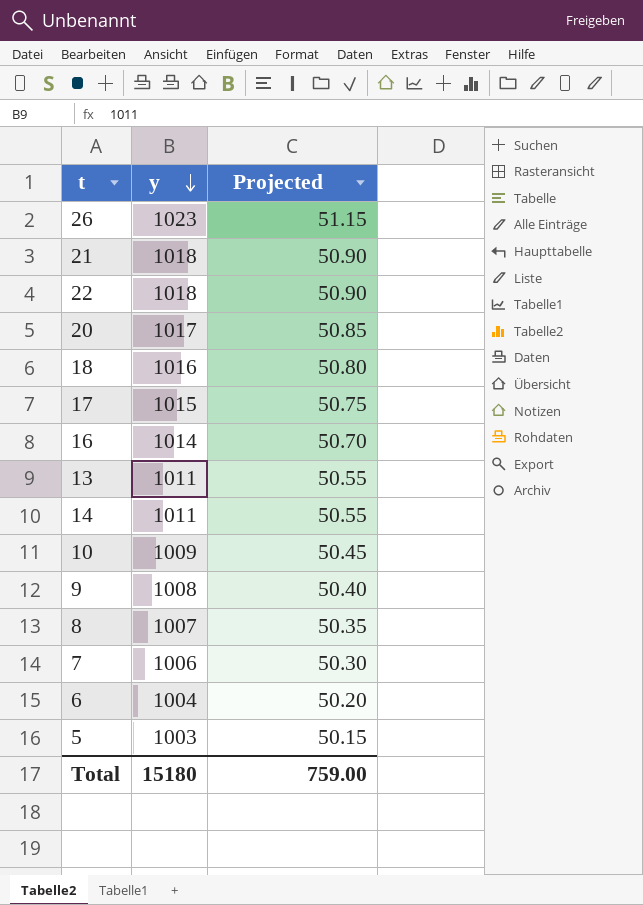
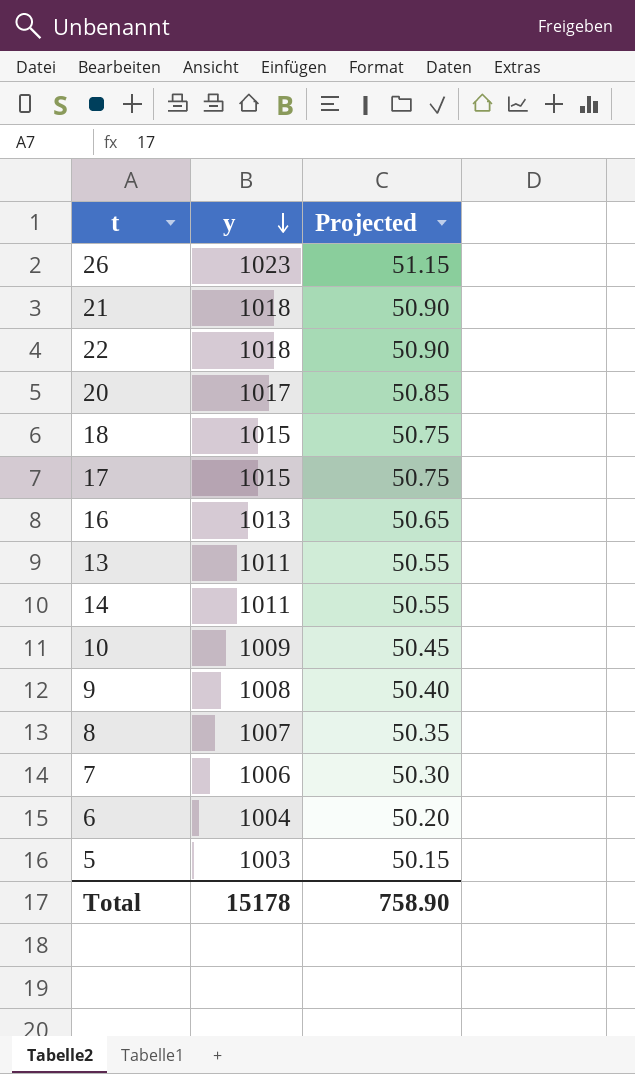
18 | y: 1016 -> 1015
18 | Projected: 50.80 -> 50.75
16 | y: 1014 -> 1013
16 | Projected: 50.70 -> 50.65
Total | y: 15180 -> 15178
Total | Projected: 759.00 -> 758.90

